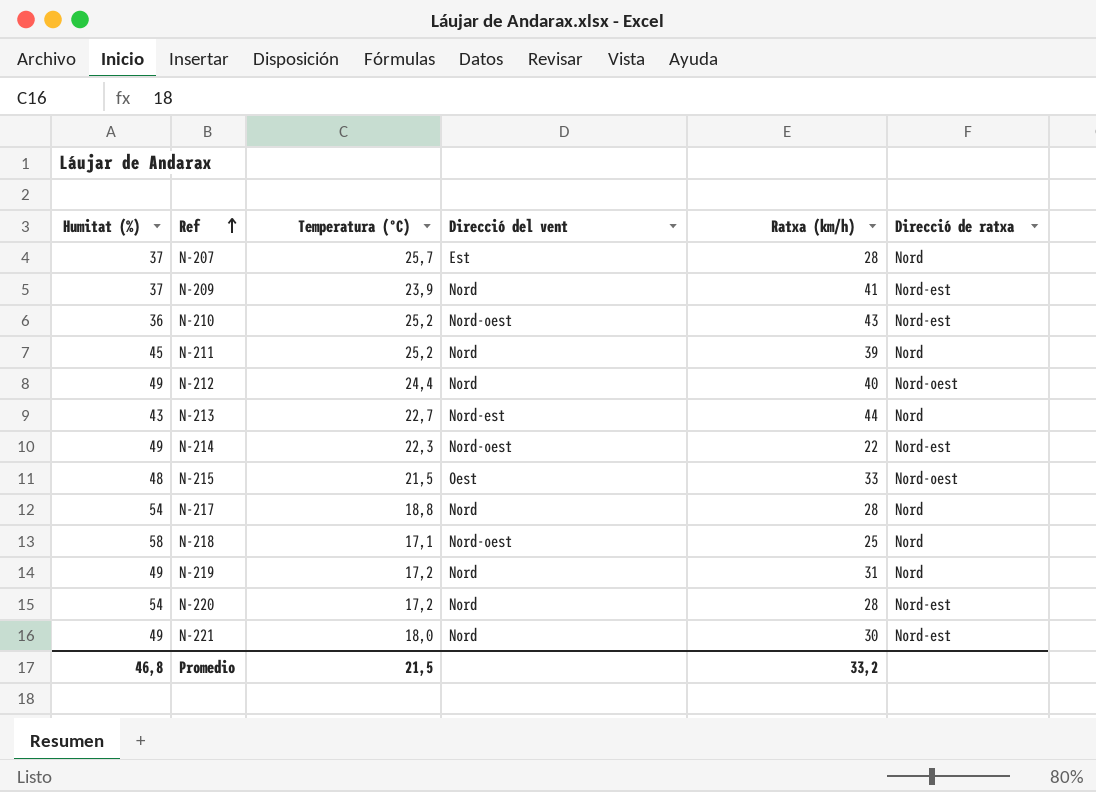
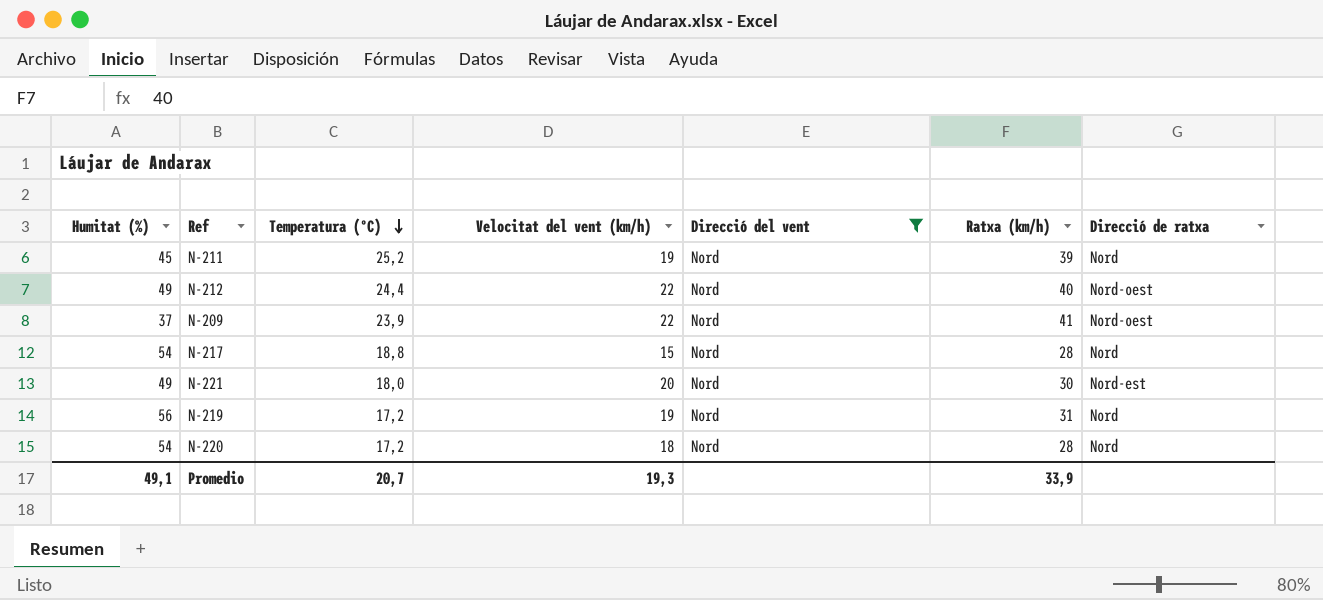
filter: none -> Direcció del vent = Nord
row order: Ref ascending -> Temperatura (ºC) descending
column Velocitat del vent (km/h) | position: none -> 4
N-209 | Direcció de ratxa: Nord-est -> Nord-oest
N-219 | Humitat (%): 49 -> 56
N-220 | Direcció de ratxa: Nord-est -> Nord
Promedio | Humitat (%): 46,8 -> 49,1
Promedio | Temperatura (ºC): 21,5 -> 20,7
Promedio | Ratxa (km/h): 33,2 -> 33,9

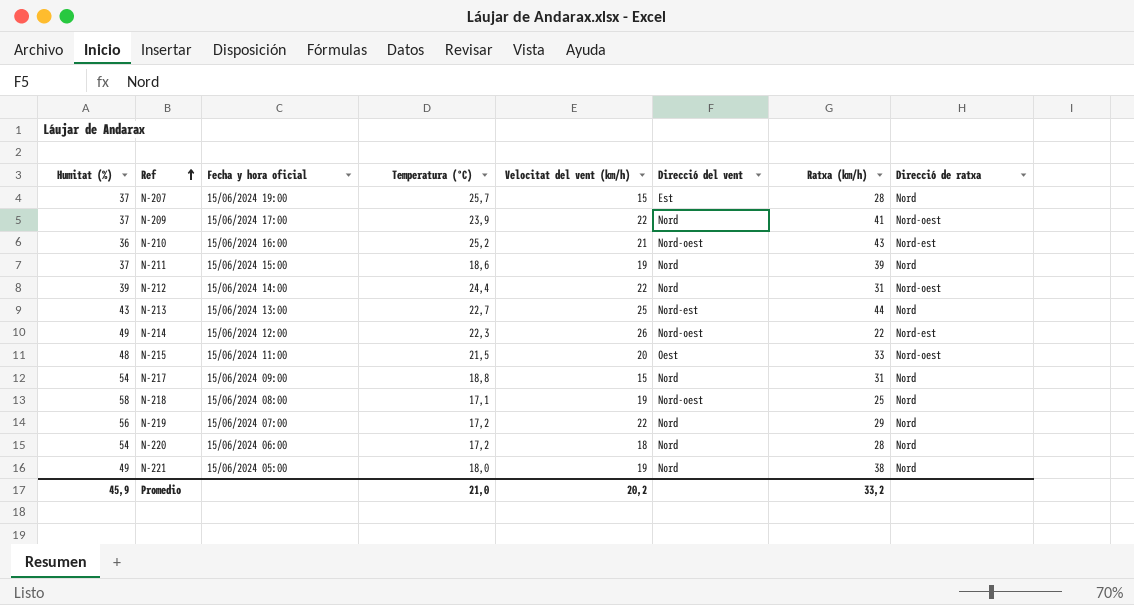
filter: Direcció del vent = Nord -> none
row order: Temperatura (ºC) descending -> Ref ascending
column Fecha y hora oficial | position: none -> 3
N-211 | Humitat (%): 45 -> 37
N-211 | Temperatura (ºC): 25,2 -> 18,6
N-212 | Humitat (%): 49 -> 39
N-212 | Ratxa (km/h): 40 -> 31
N-217 | Ratxa (km/h): 28 -> 31
N-219 | Velocitat del vent (km/h): 19 -> 22
N-219 | Ratxa (km/h): 31 -> 29
N-221 | Velocitat del vent (km/h): 20 -> 19
N-221 | Ratxa (km/h): 30 -> 38
N-221 | Direcció de ratxa: Nord-est -> Nord
Promedio | Humitat (%): 49,1 -> 45,9
Promedio | Temperatura (ºC): 20,7 -> 21,0
Promedio | Velocitat del vent (km/h): 19,3 -> 20,2
Promedio | Ratxa (km/h): 33,9 -> 33,2

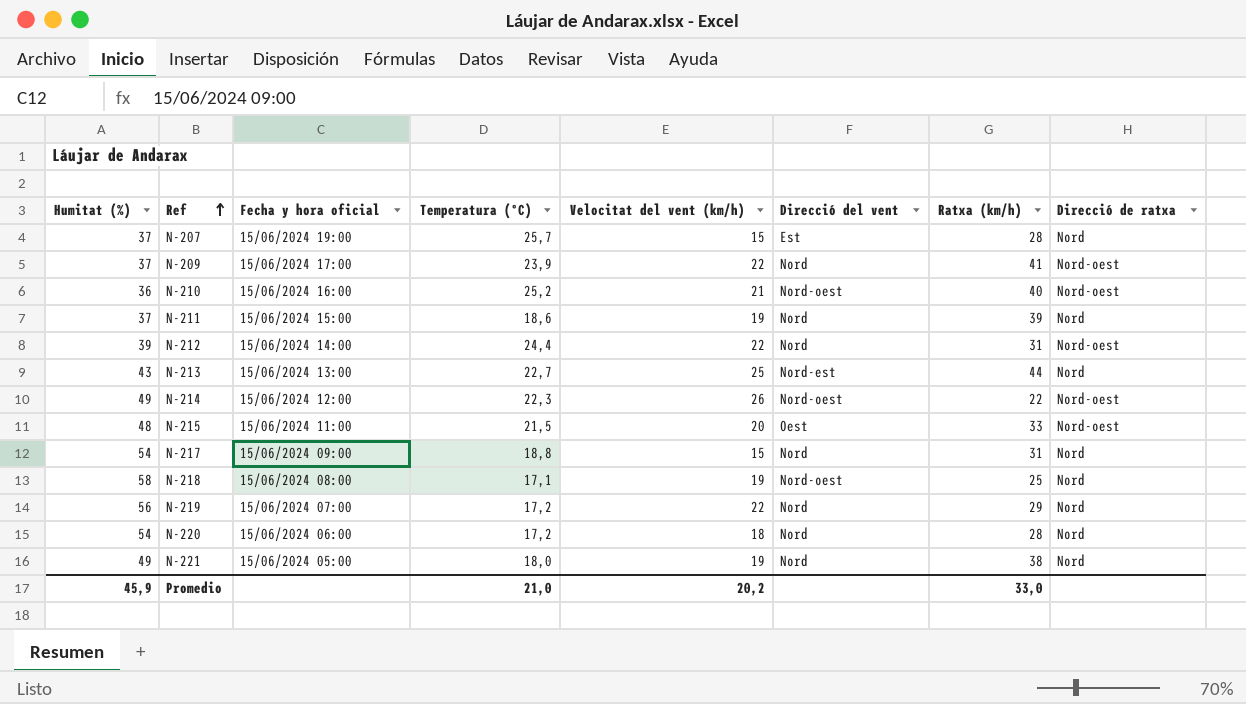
N-210 | Ratxa (km/h): 43 -> 40
N-210 | Direcció de ratxa: Nord-est -> Nord-oest
N-214 | Direcció de ratxa: Nord-est -> Nord-oest
Promedio | Ratxa (km/h): 33,2 -> 33,0

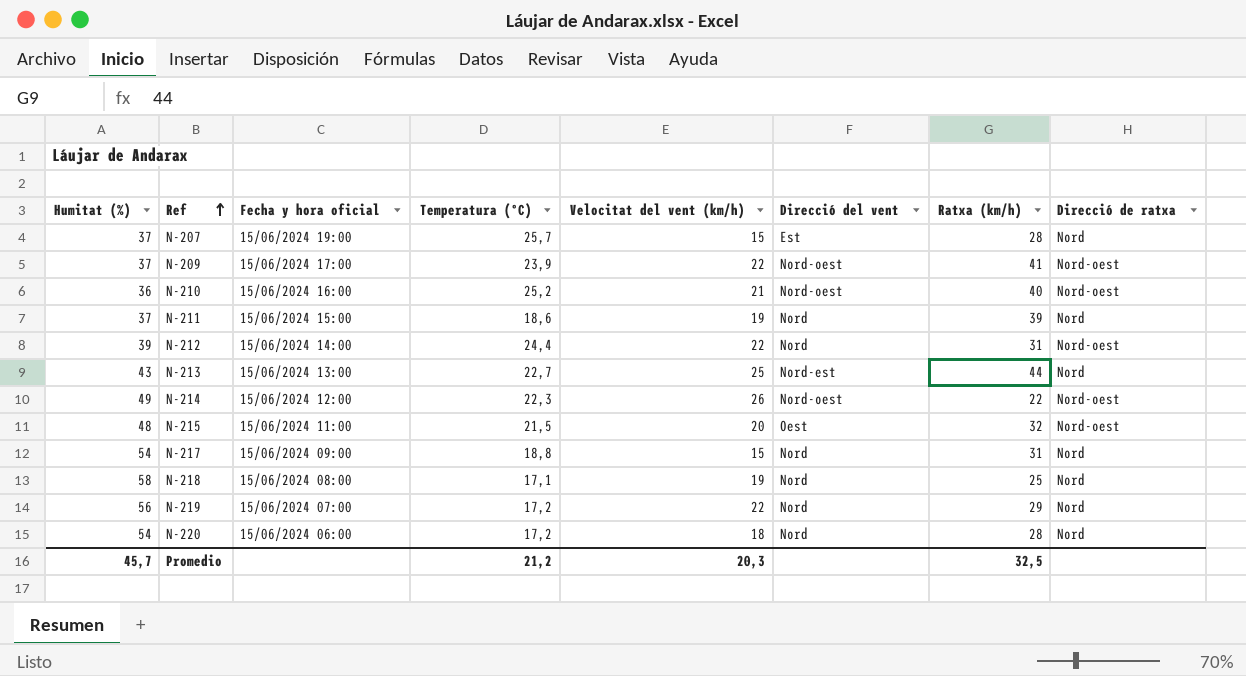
row N-221: 49 | 15/06/2024 05:00 | 18,0 | 19 | Nord | 38 | Nord -> none
N-209 | Direcció del vent: Nord -> Nord-oest
N-215 | Ratxa (km/h): 33 -> 32
N-218 | Direcció del vent: Nord-oest -> Nord
Promedio | Humitat (%): 45,9 -> 45,7
Promedio | Temperatura (ºC): 21,0 -> 21,2
Promedio | Velocitat del vent (km/h): 20,2 -> 20,3
Promedio | Ratxa (km/h): 33,0 -> 32,5

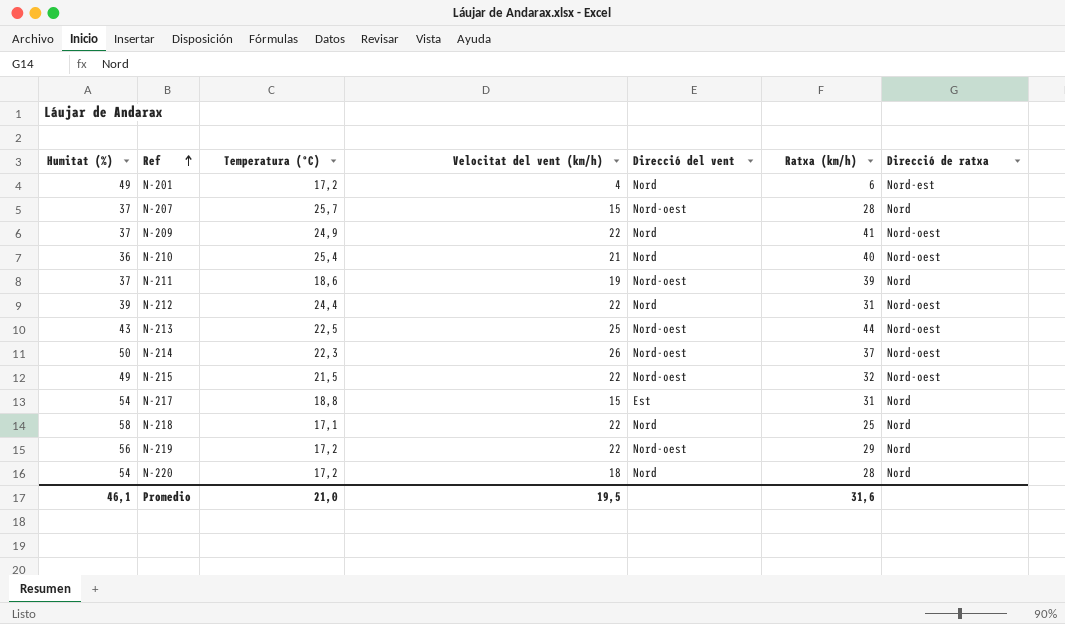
column Fecha y hora oficial | position: 3 -> none
row N-201: none -> 49 | 17,2 | 4 | Nord | 6 | Nord-est
N-207 | Direcció del vent: Est -> Nord-oest
N-209 | Temperatura (ºC): 23,9 -> 24,9
N-209 | Direcció del vent: Nord-oest -> Nord
N-210 | Temperatura (ºC): 25,2 -> 25,4
N-210 | Direcció del vent: Nord-oest -> Nord
N-211 | Direcció del vent: Nord -> Nord-oest
N-213 | Temperatura (ºC): 22,7 -> 22,5
N-213 | Direcció del vent: Nord-est -> Nord-oest
N-213 | Direcció de ratxa: Nord -> Nord-oest
N-214 | Humitat (%): 49 -> 50
N-214 | Ratxa (km/h): 22 -> 37
N-215 | Humitat (%): 48 -> 49
N-215 | Velocitat del vent (km/h): 20 -> 22
N-215 | Direcció del vent: Oest -> Nord-oest
N-217 | Direcció del vent: Nord -> Est
N-218 | Velocitat del vent (km/h): 19 -> 22
N-219 | Direcció del vent: Nord -> Nord-oest
Promedio | Humitat (%): 45,7 -> 46,1
Promedio | Temperatura (ºC): 21,2 -> 21,0
Promedio | Velocitat del vent (km/h): 20,3 -> 19,5
Promedio | Ratxa (km/h): 32,5 -> 31,6

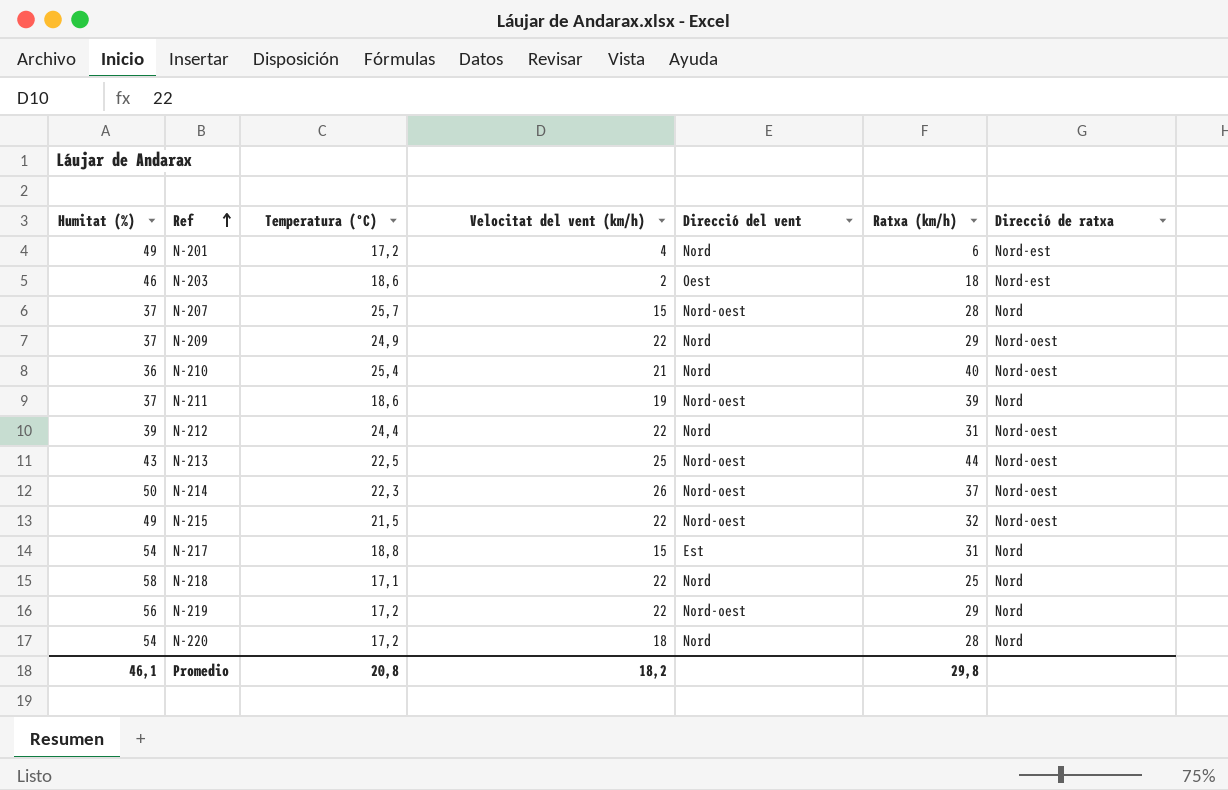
row N-203: none -> 46 | 18,6 | 2 | Oest | 18 | Nord-est
N-209 | Ratxa (km/h): 41 -> 29
Promedio | Temperatura (ºC): 21,0 -> 20,8
Promedio | Velocitat del vent (km/h): 19,5 -> 18,2
Promedio | Ratxa (km/h): 31,6 -> 29,8

